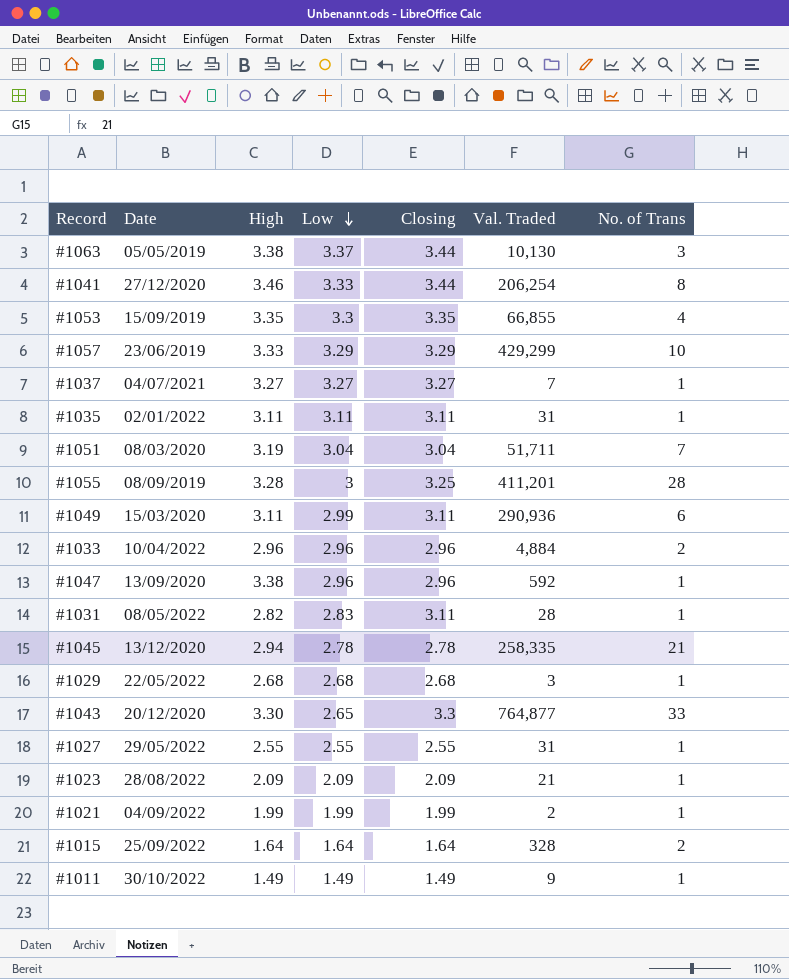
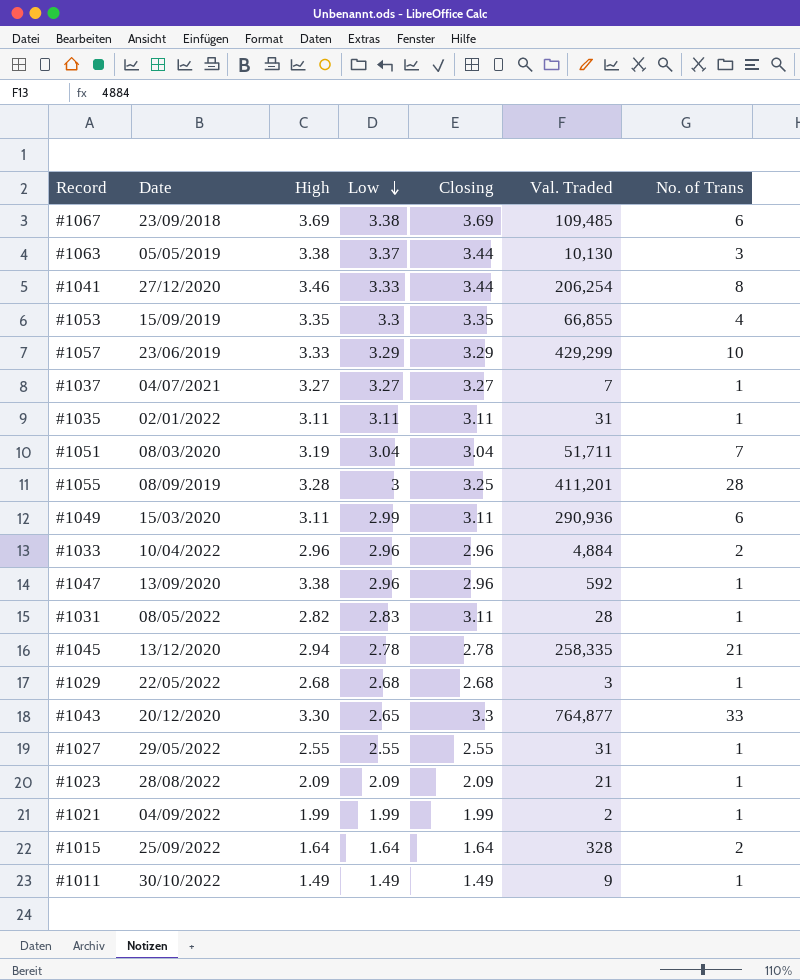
row #1067: none -> 23/09/2018 | 3.69 | 3.38 | 3.69 | 109,485 | 6

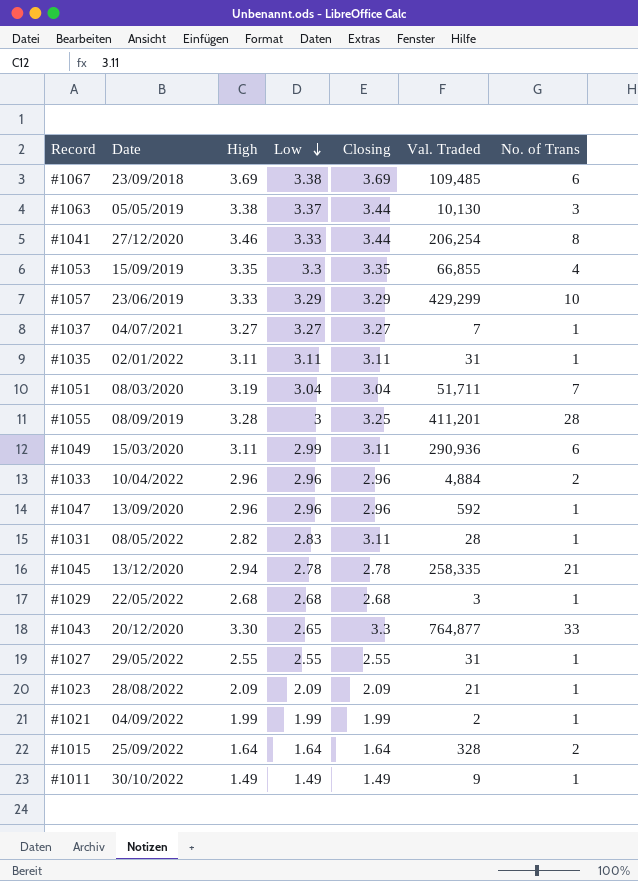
#1047 | High: 3.38 -> 2.96

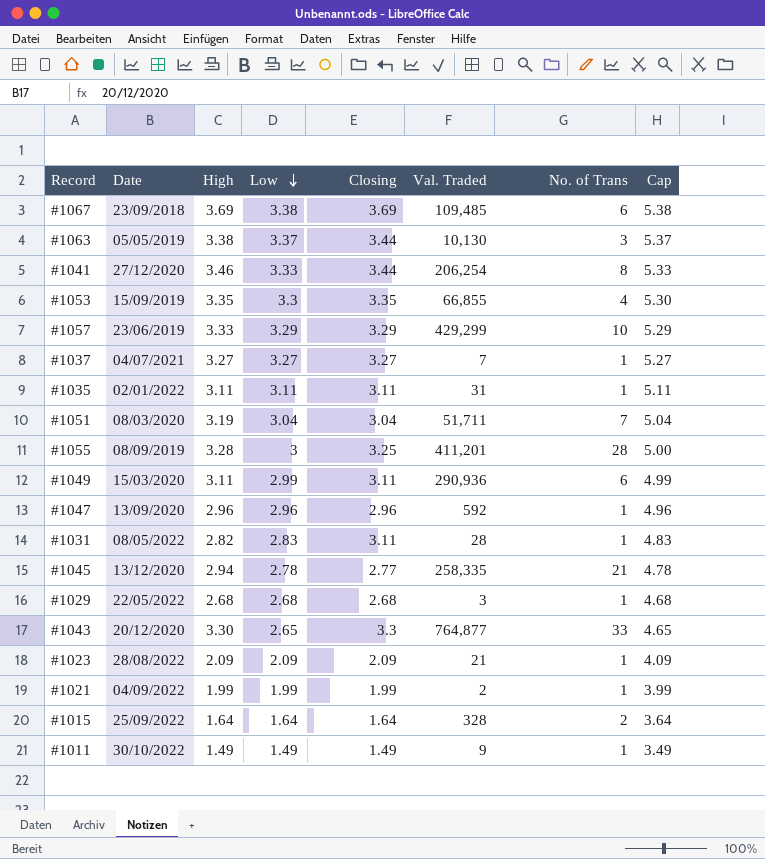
column Cap | formula: none -> [Low] + 2
row #1033: 10/04/2022 | 2.96 | 2.96 | 2.96 | 4,884 | 2 -> none
row #1027: 29/05/2022 | 2.55 | 2.55 | 2.55 | 31 | 1 -> none
#1045 | Closing: 2.78 -> 2.77

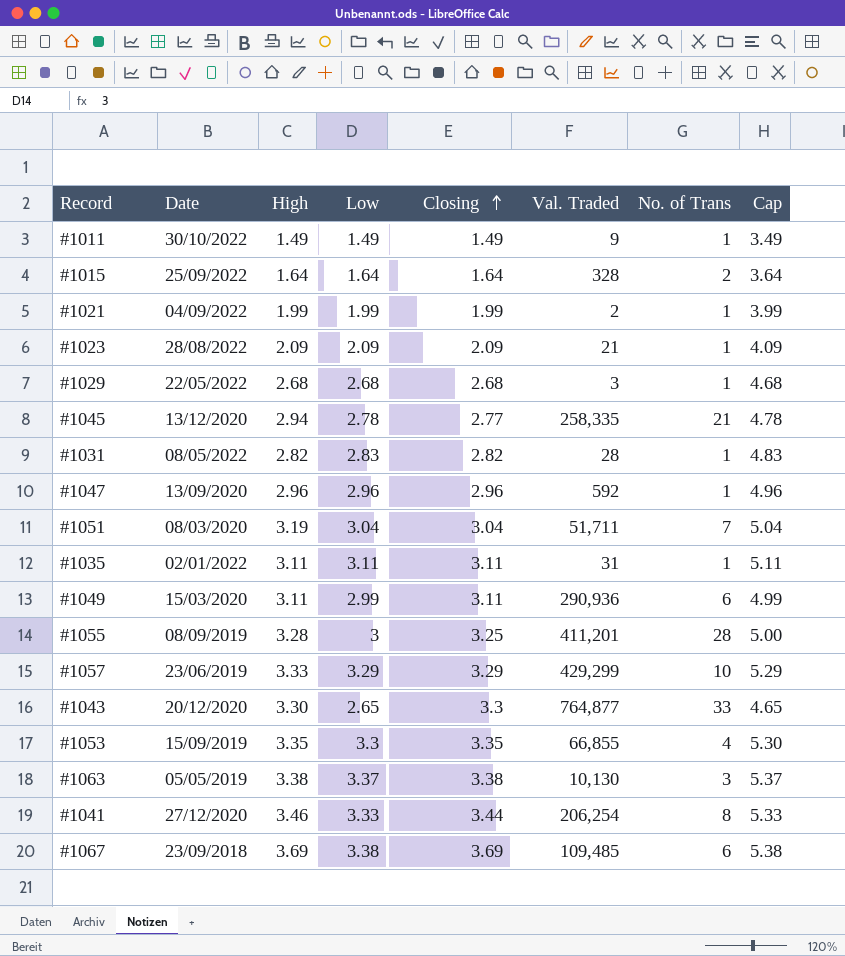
row order: Low descending -> Closing ascending
row #1037: 04/07/2021 | 3.27 | 3.27 | 3.27 | 7 | 1 | 5.27 -> none
#1031 | Closing: 3.11 -> 2.82
#1063 | Closing: 3.44 -> 3.38

